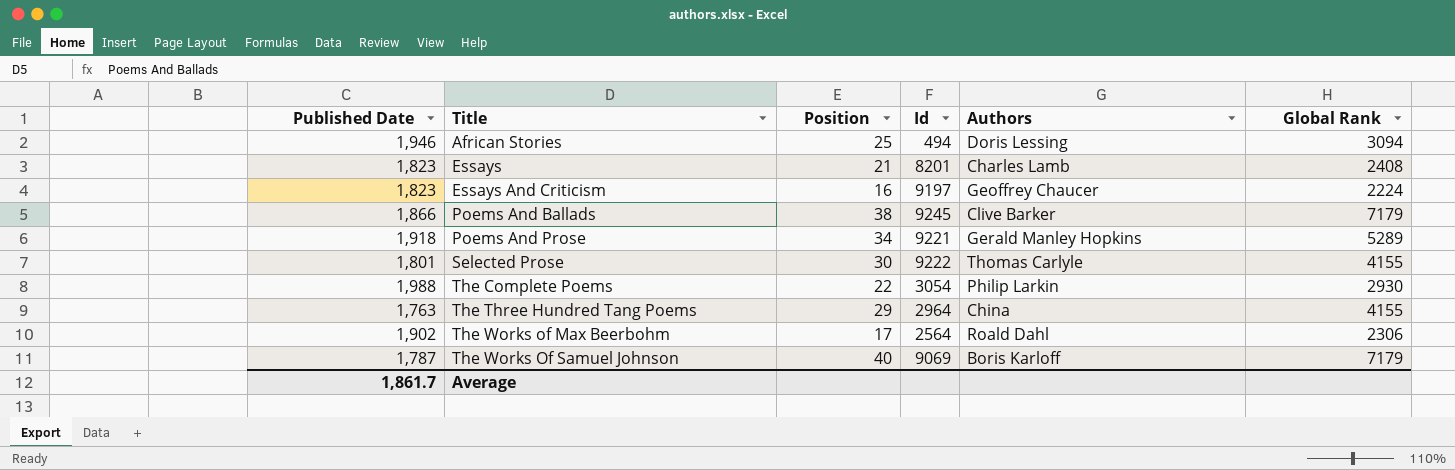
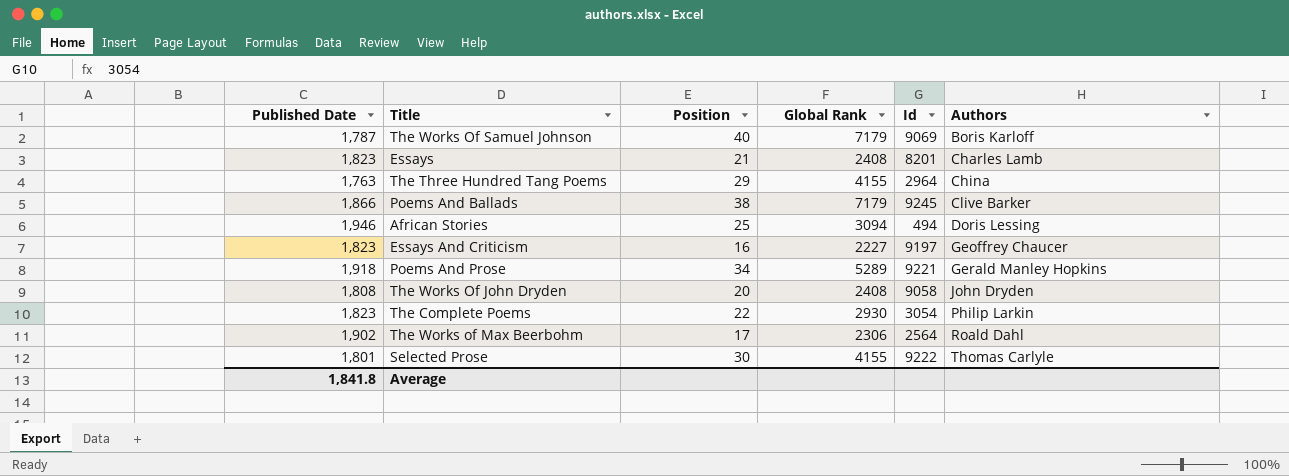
row order: Title ascending -> Authors ascending
column Global Rank | position: 6 -> 4
Essays And Criticism | Global Rank: 2224 -> 2227
row The Works Of John Dryden: none -> 1,808 | 20 | 2408 | 9058 | John Dryden
The Complete Poems | Published Date: 1,988 -> 1,823
Average | Published Date: 1,861.7 -> 1,841.8

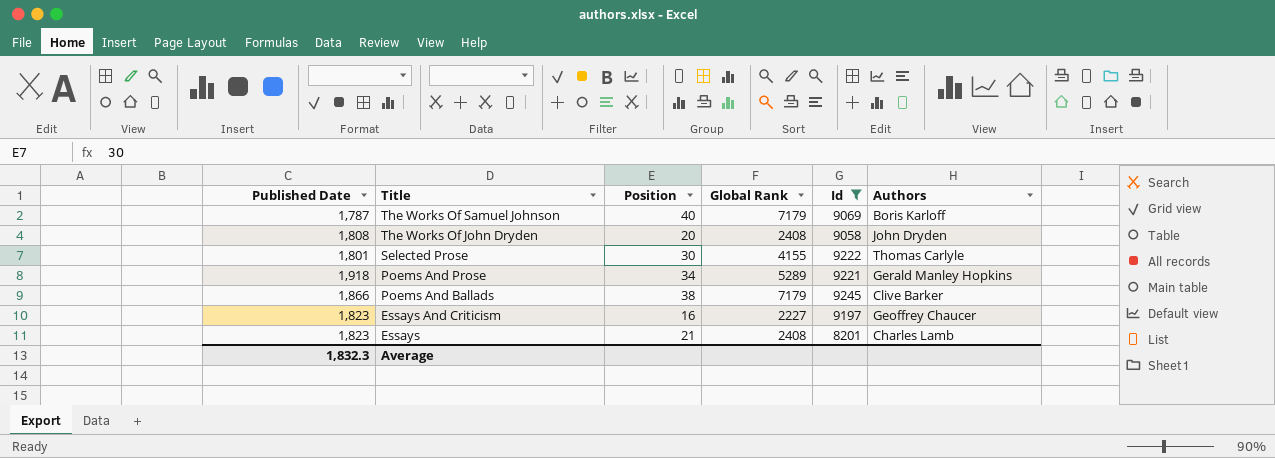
filter: none -> Id >= 8201
row order: Authors ascending -> Title descending
Average | Published Date: 1,841.8 -> 1,832.3

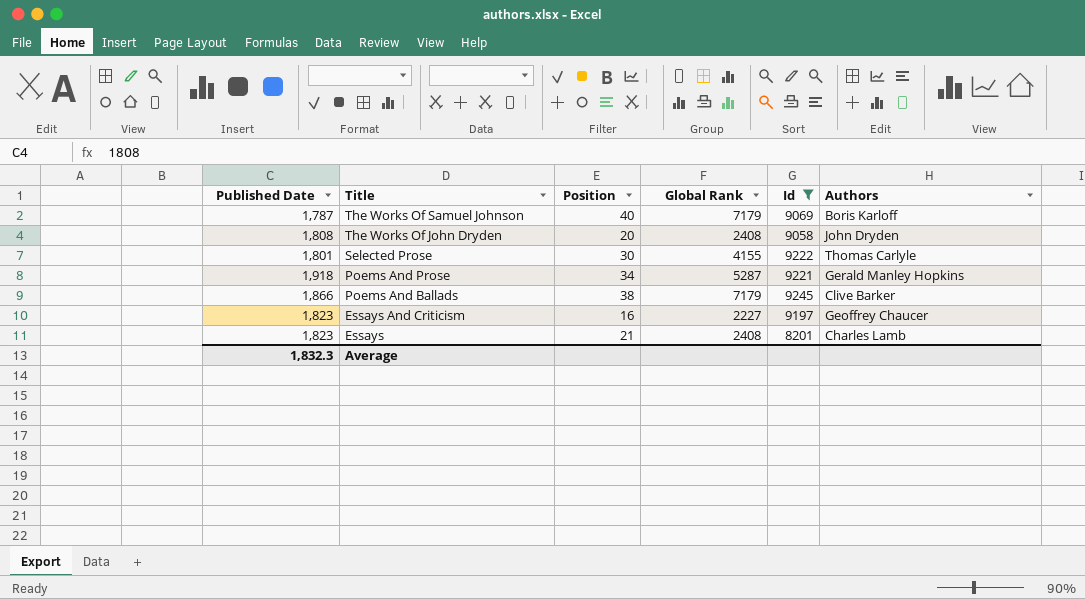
Poems And Prose | Global Rank: 5289 -> 5287

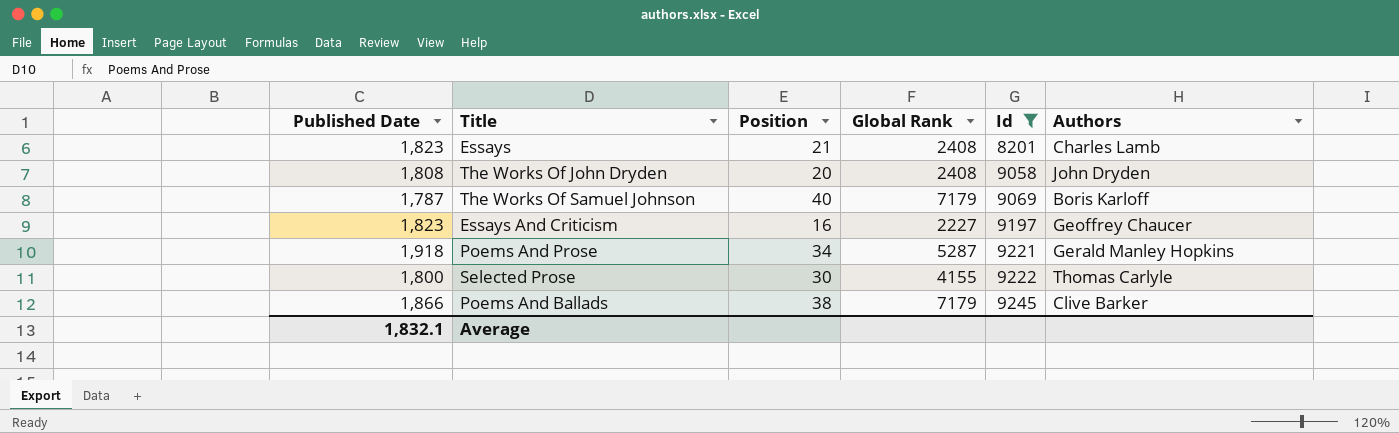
row order: Title descending -> Id ascending
Selected Prose | Published Date: 1,801 -> 1,800
Average | Published Date: 1,832.3 -> 1,832.1

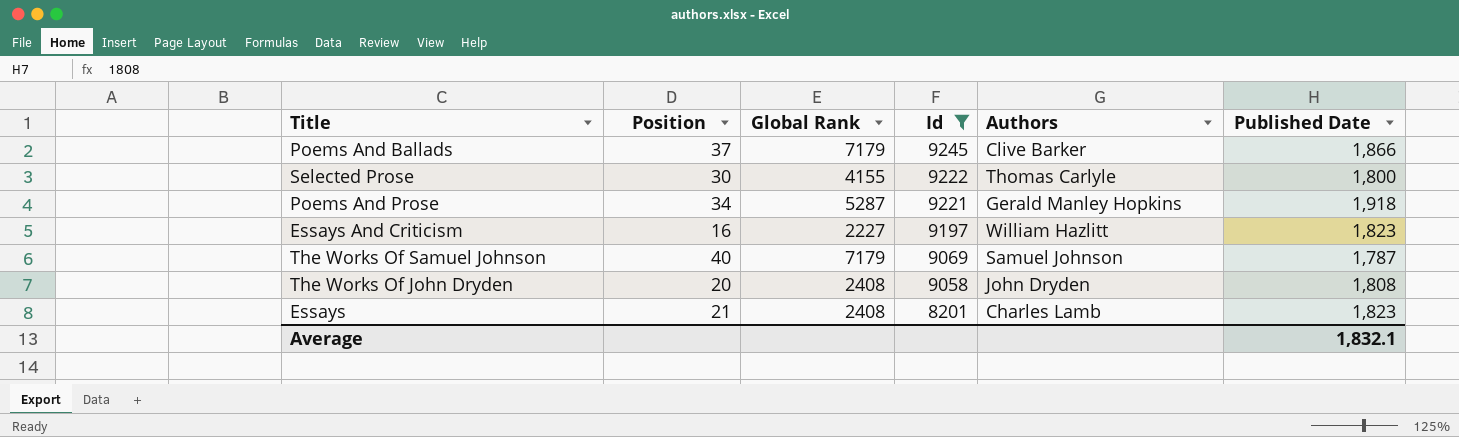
row order: Id ascending -> Id descending
column Published Date | position: 1 -> 6
Poems And Ballads | Position: 38 -> 37
Essays And Criticism | Authors: Geoffrey Chaucer -> William Hazlitt
The Works Of Samuel Johnson | Authors: Boris Karloff -> Samuel Johnson

